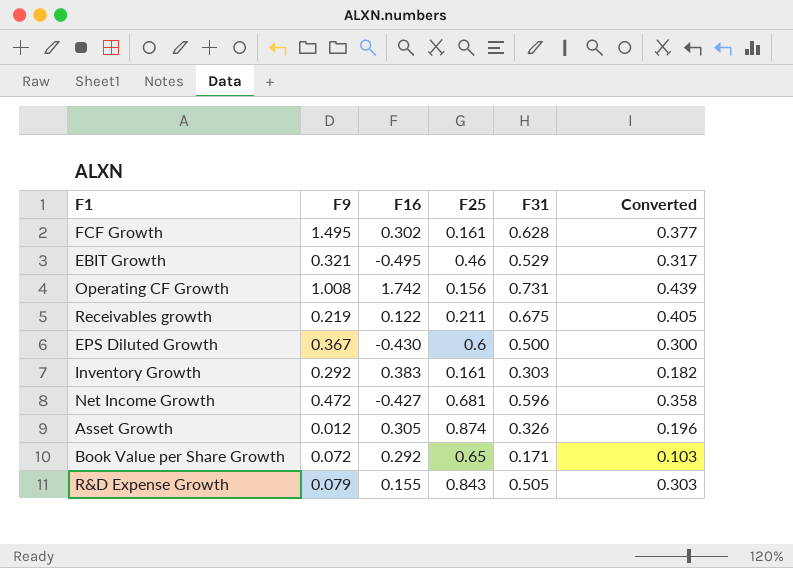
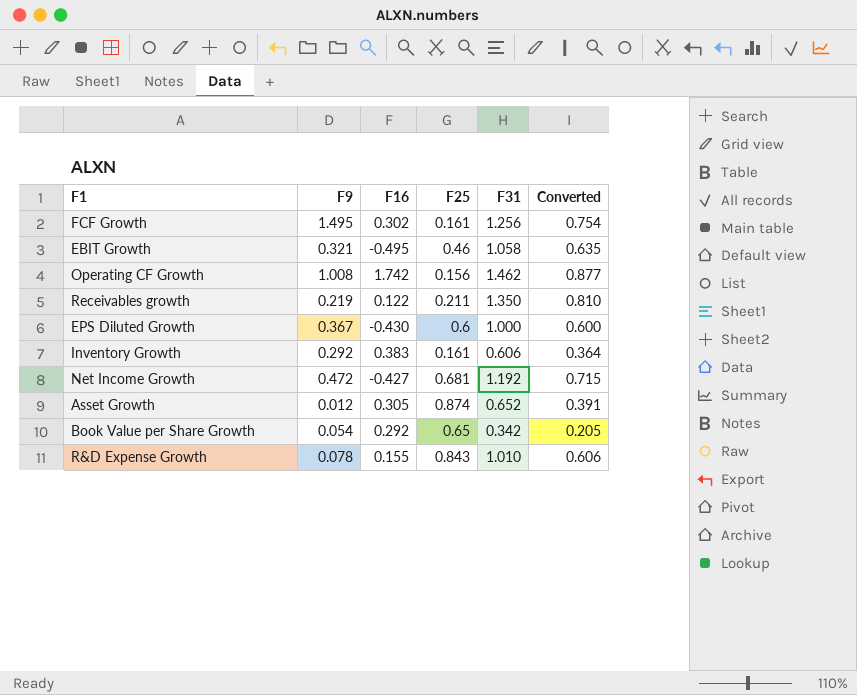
FCF Growth | F31: 0.628 -> 1.256
FCF Growth | Converted: 0.377 -> 0.754
EBIT Growth | F31: 0.529 -> 1.058
EBIT Growth | Converted: 0.317 -> 0.635
Operating CF Growth | F31: 0.731 -> 1.462
Operating CF Growth | Converted: 0.439 -> 0.877
Receivables growth | F31: 0.675 -> 1.350
Receivables growth | Converted: 0.405 -> 0.810
EPS Diluted Growth | F31: 0.500 -> 1.000
EPS Diluted Growth | Converted: 0.300 -> 0.600
Inventory Growth | F31: 0.303 -> 0.606
Inventory Growth | Converted: 0.182 -> 0.364
Net Income Growth | F31: 0.596 -> 1.192
Net Income Growth | Converted: 0.358 -> 0.715
Asset Growth | F31: 0.326 -> 0.652
Asset Growth | Converted: 0.196 -> 0.391
Book Value per Share Growth | F9: 0.072 -> 0.054
Book Value per Share Growth | F31: 0.171 -> 0.342
Book Value per Share Growth | Converted: 0.103 -> 0.205
R&D Expense Growth | F9: 0.079 -> 0.078
R&D Expense Growth | F31: 0.505 -> 1.010
R&D Expense Growth | Converted: 0.303 -> 0.606

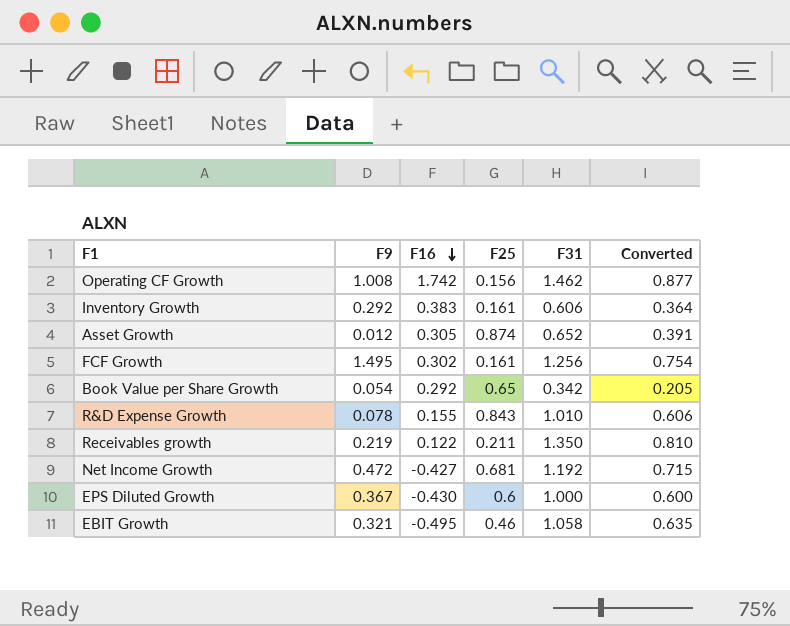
row order: none -> F16 descending

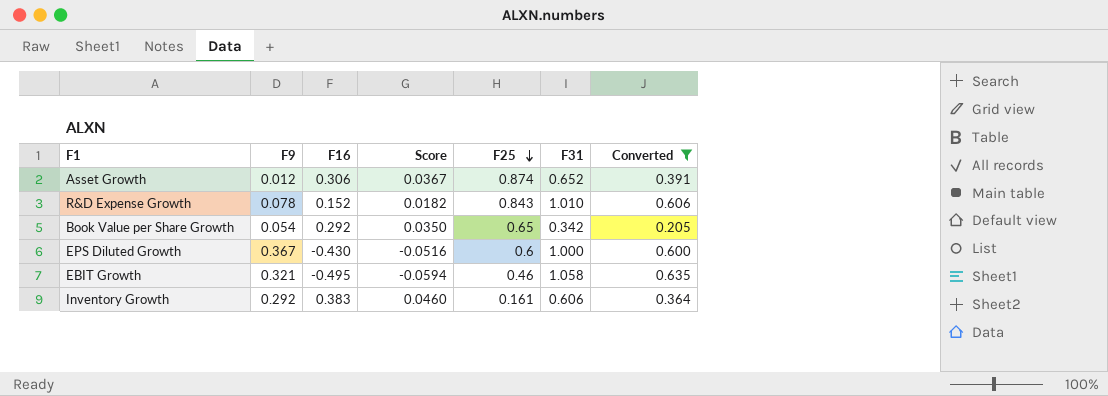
filter: none -> Converted <= 0.635
row order: F16 descending -> F25 descending
column Score | formula: none -> [F16] * 0.12
Asset Growth | F16: 0.305 -> 0.306
R&D Expense Growth | F16: 0.155 -> 0.152

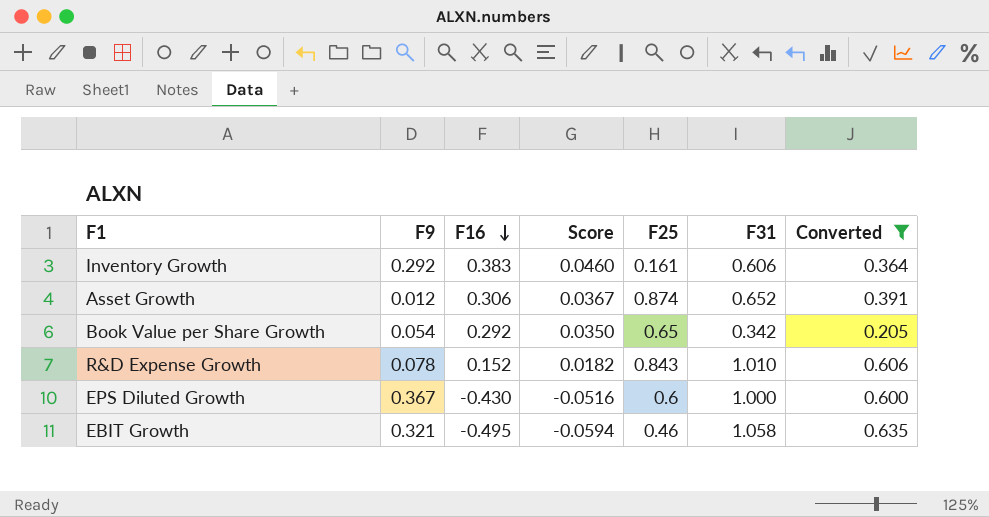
row order: F25 descending -> F16 descending

